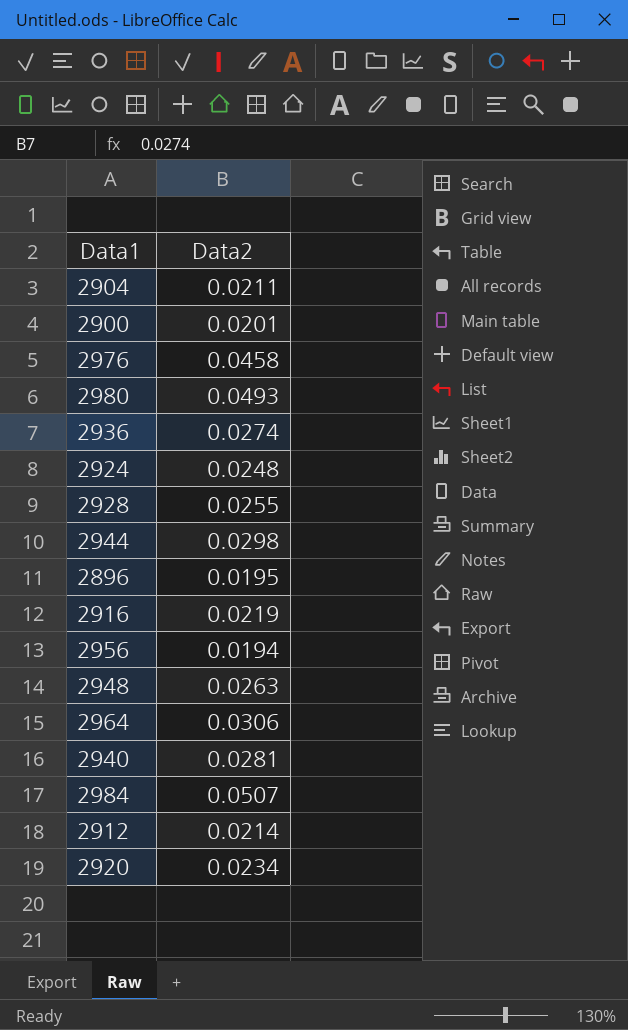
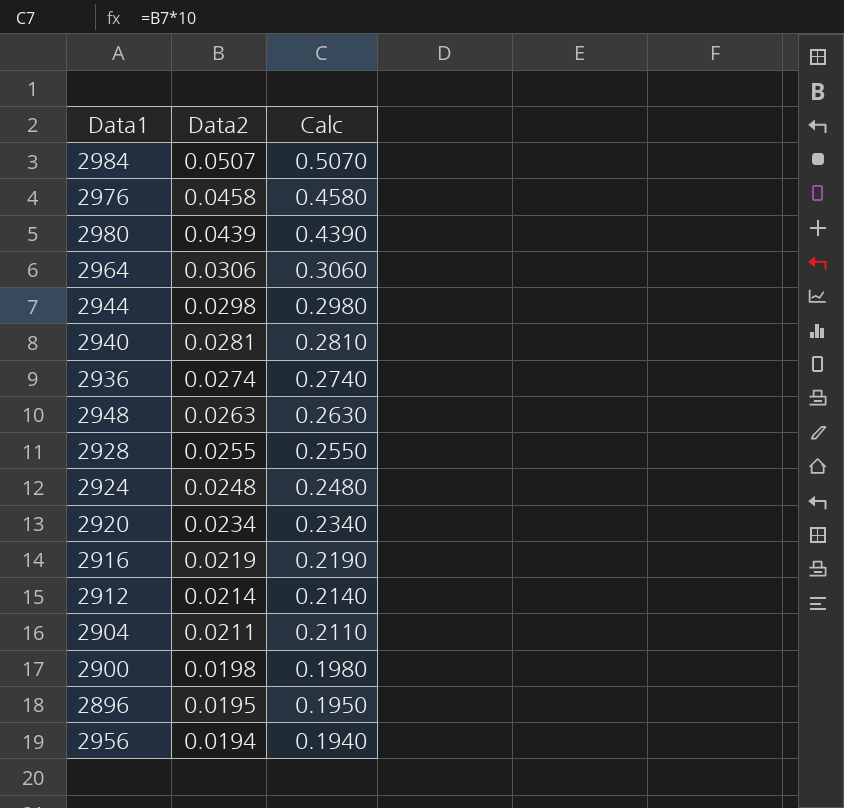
row order: none -> Data2 descending
column Calc | formula: none -> [Data2] * 10
2980 | Data2: 0.0493 -> 0.0439
2900 | Data2: 0.0201 -> 0.0198

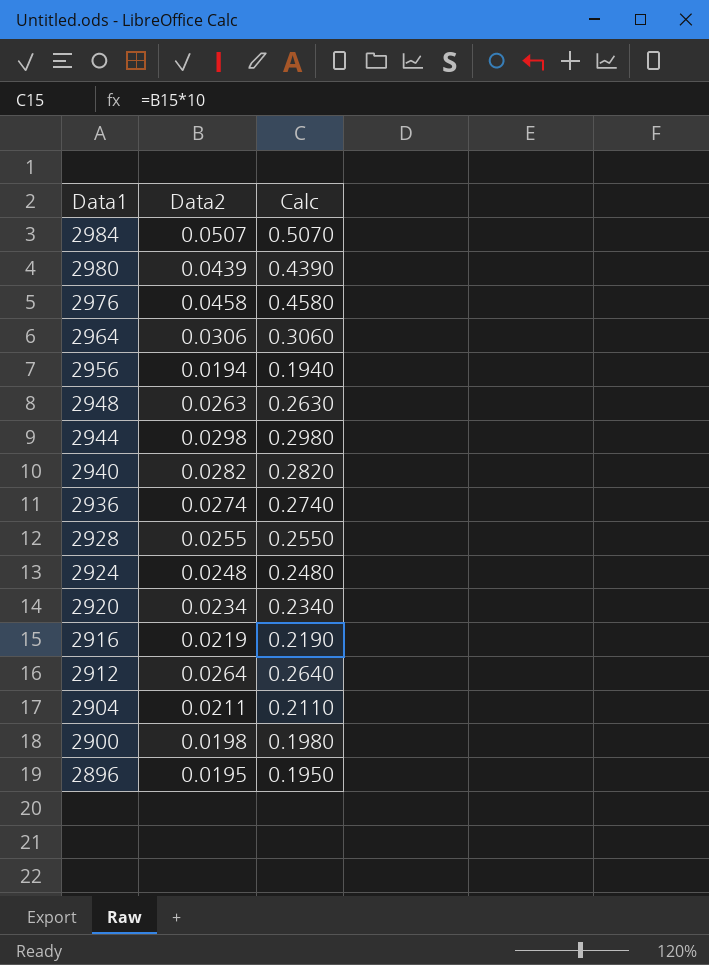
row order: Data2 descending -> Data1 descending
2940 | Data2: 0.0281 -> 0.0282
2940 | Calc: 0.2810 -> 0.2820
2912 | Data2: 0.0214 -> 0.0264
2912 | Calc: 0.2140 -> 0.2640

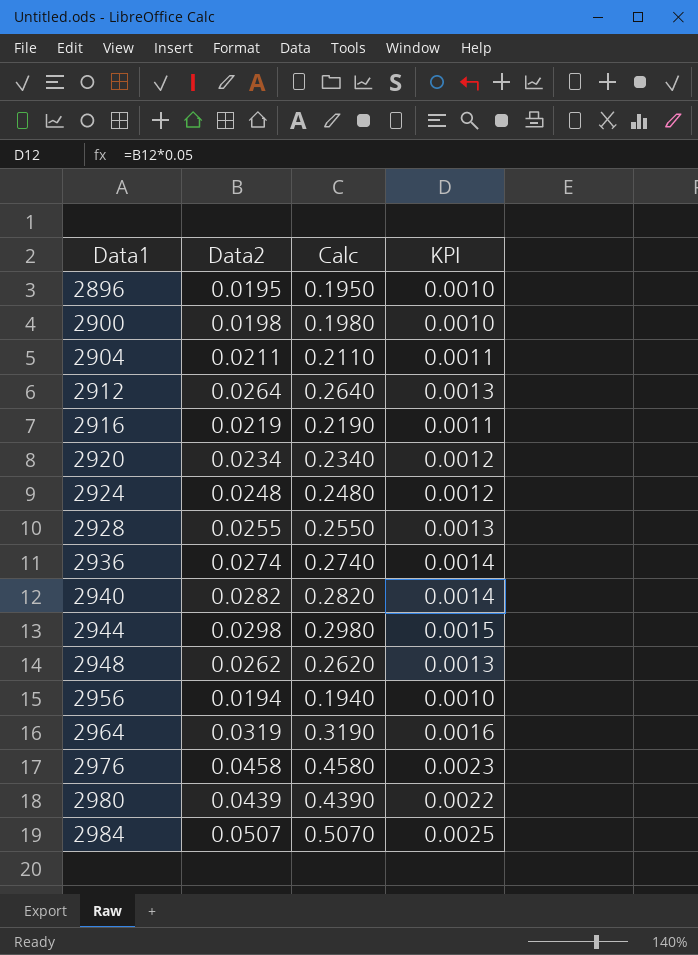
row order: Data1 descending -> Data1 ascending
column KPI | formula: none -> [Data2] * 0.05
2948 | Data2: 0.0263 -> 0.0262
2948 | Calc: 0.2630 -> 0.2620
2964 | Data2: 0.0306 -> 0.0319
2964 | Calc: 0.3060 -> 0.3190

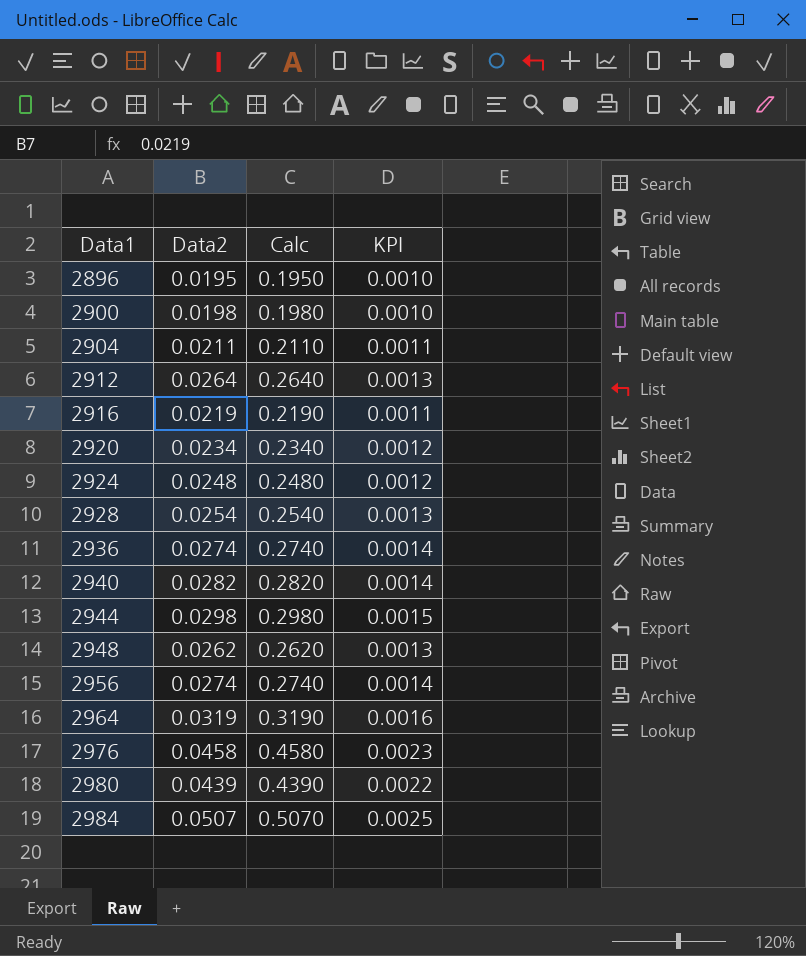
2928 | Data2: 0.0255 -> 0.0254
2928 | Calc: 0.2550 -> 0.2540
2956 | Data2: 0.0194 -> 0.0274
2956 | Calc: 0.1940 -> 0.2740
2956 | KPI: 0.0010 -> 0.0014

